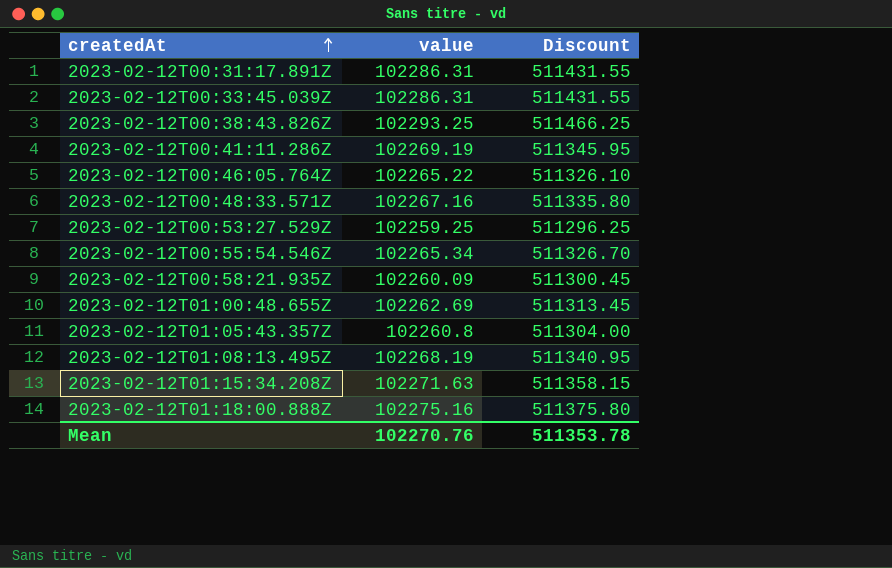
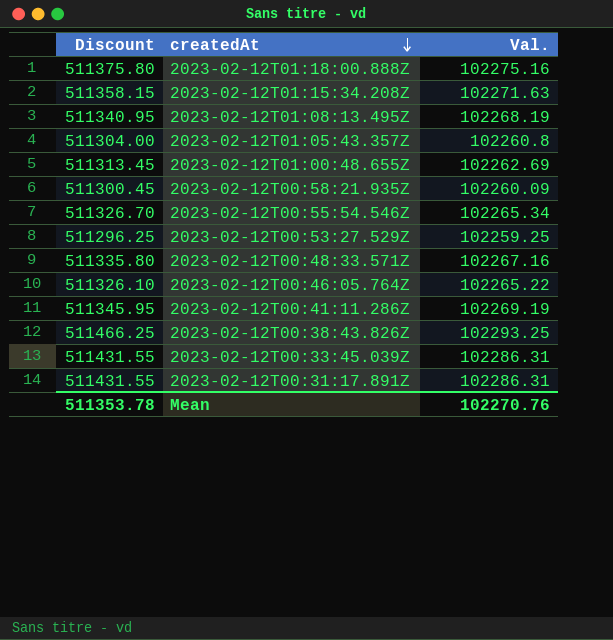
row order: createdAt ascending -> createdAt descending
column Discount | position: 3 -> 1
column name: value -> Val.

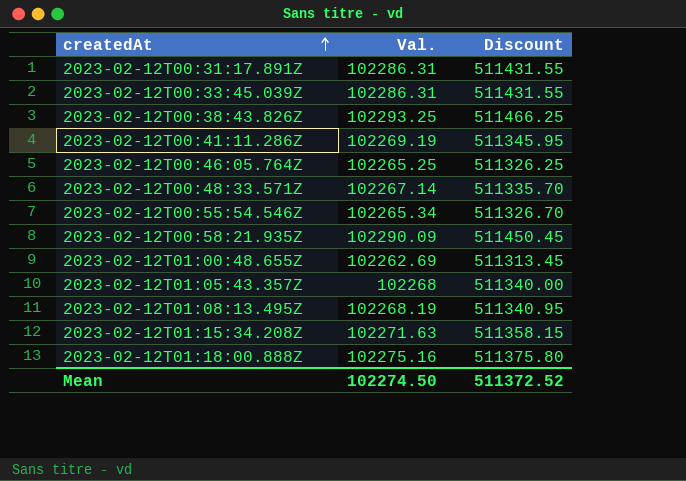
row order: createdAt descending -> createdAt ascending
column Discount | position: 1 -> 3
row 2023-02-12T00:53:27.529Z: 511296.25 | 102259.25 -> none
2023-02-12T00:46:05.764Z | Val.: 102265.22 -> 102265.25
2023-02-12T00:46:05.764Z | Discount: 511326.10 -> 511326.25
2023-02-12T00:48:33.571Z | Val.: 102267.16 -> 102267.14
2023-02-12T00:48:33.571Z | Discount: 511335.80 -> 511335.70
2023-02-12T00:58:21.935Z | Val.: 102260.09 -> 102290.09
2023-02-12T00:58:21.935Z | Discount: 511300.45 -> 511450.45
2023-02-12T01:05:43.357Z | Val.: 102260.8 -> 102268
2023-02-12T01:05:43.357Z | Discount: 511304.00 -> 511340.00
Mean | Val.: 102270.76 -> 102274.50
Mean | Discount: 511353.78 -> 511372.52

